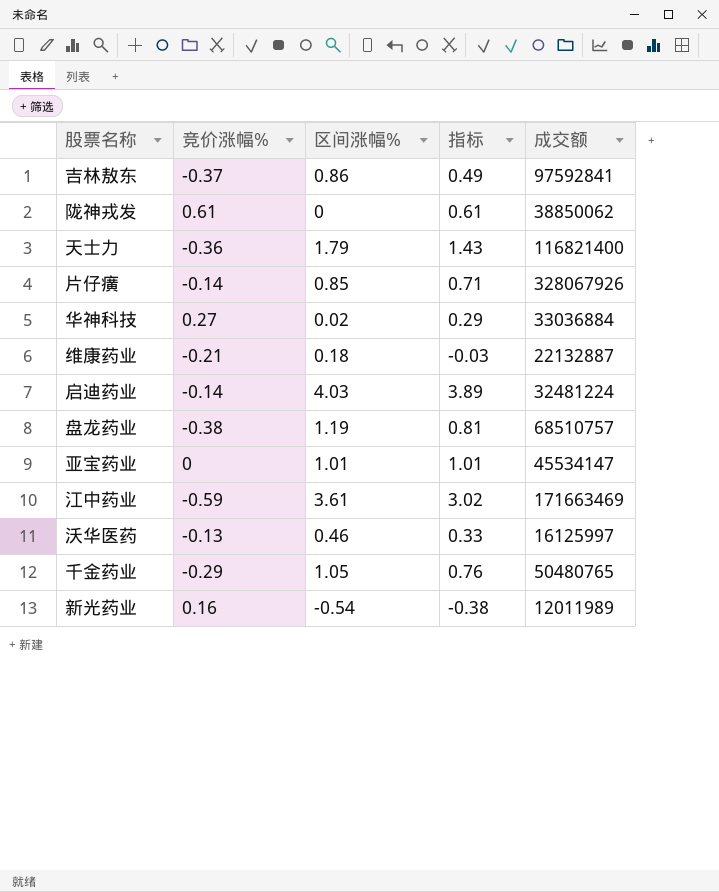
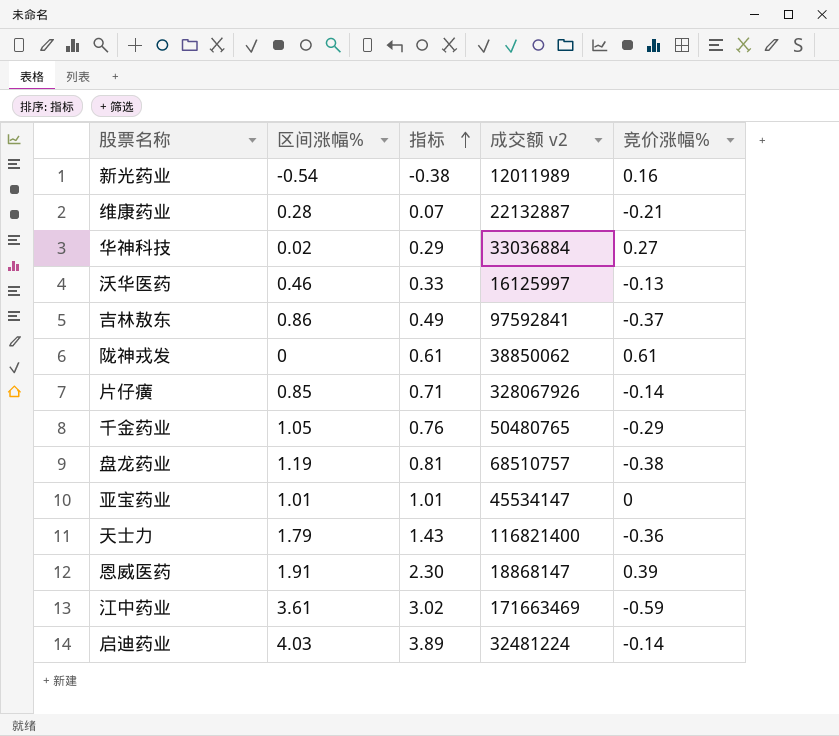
row order: none -> 指标 ascending
column name: 成交额 -> 成交额 v2
column 竞价涨幅% | position: 2 -> 5
维康药业 | 区间涨幅%: 0.18 -> 0.28
维康药业 | 指标: -0.03 -> 0.07
row 恩威医药: none -> 1.91 | 2.30 | 18868147 | 0.39

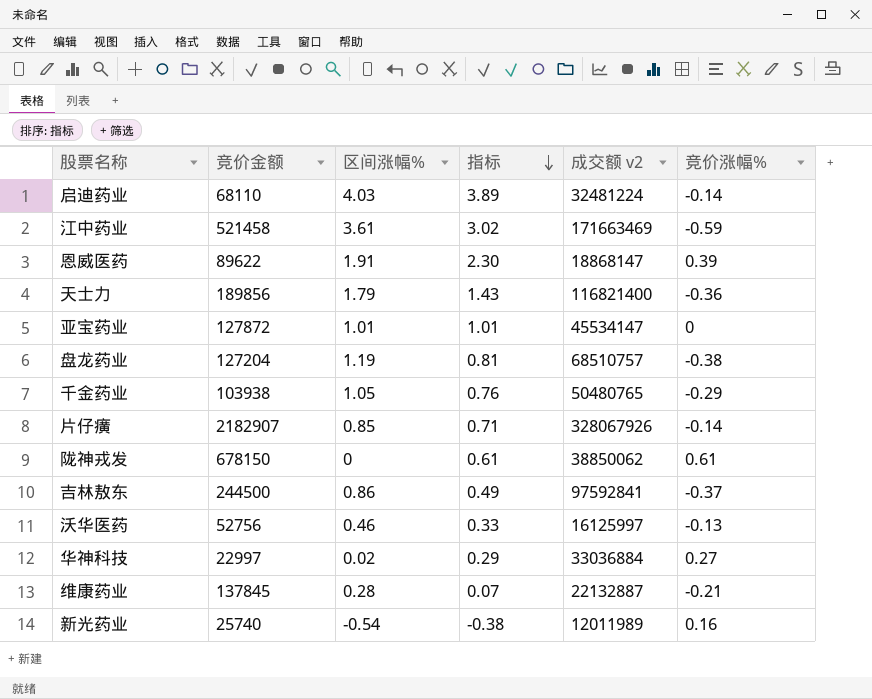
row order: 指标 ascending -> 指标 descending
column 竞价金额 | position: none -> 2

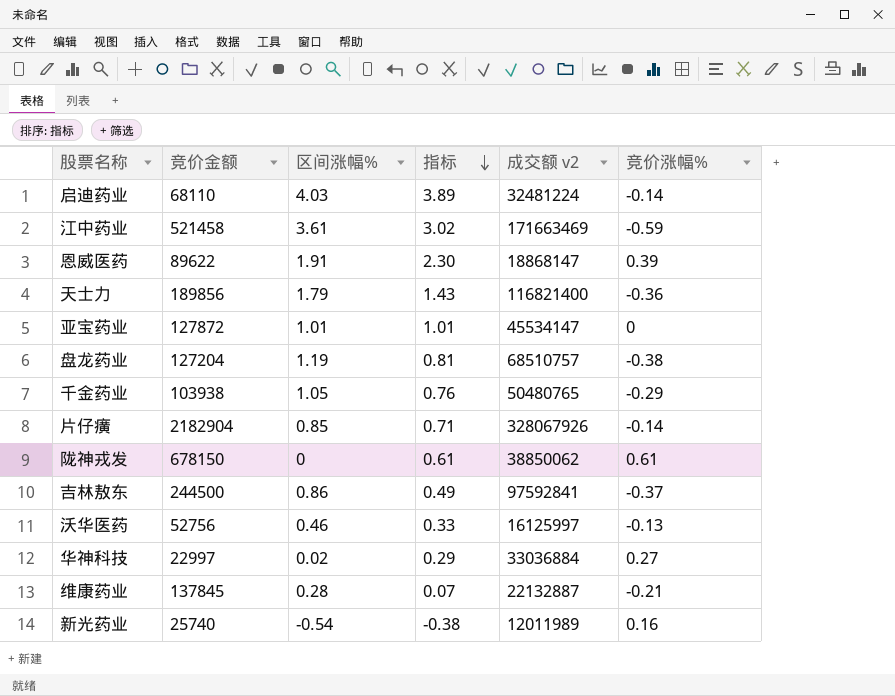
片仔癀 | 竞价金额: 2182907 -> 2182904

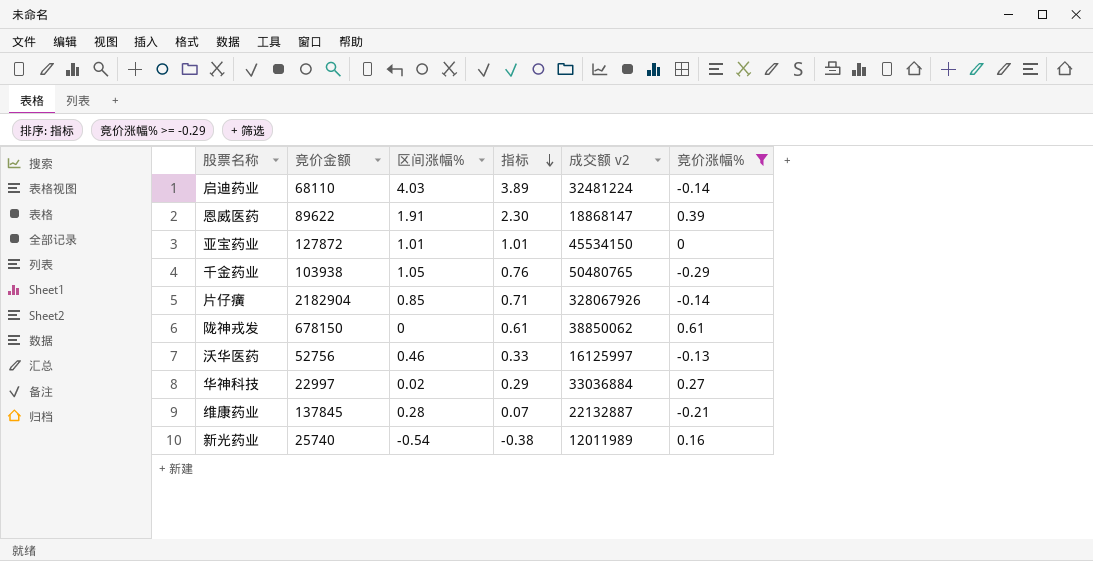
filter: none -> 竞价涨幅% >= -0.29
亚宝药业 | 成交额 v2: 45534147 -> 45534150

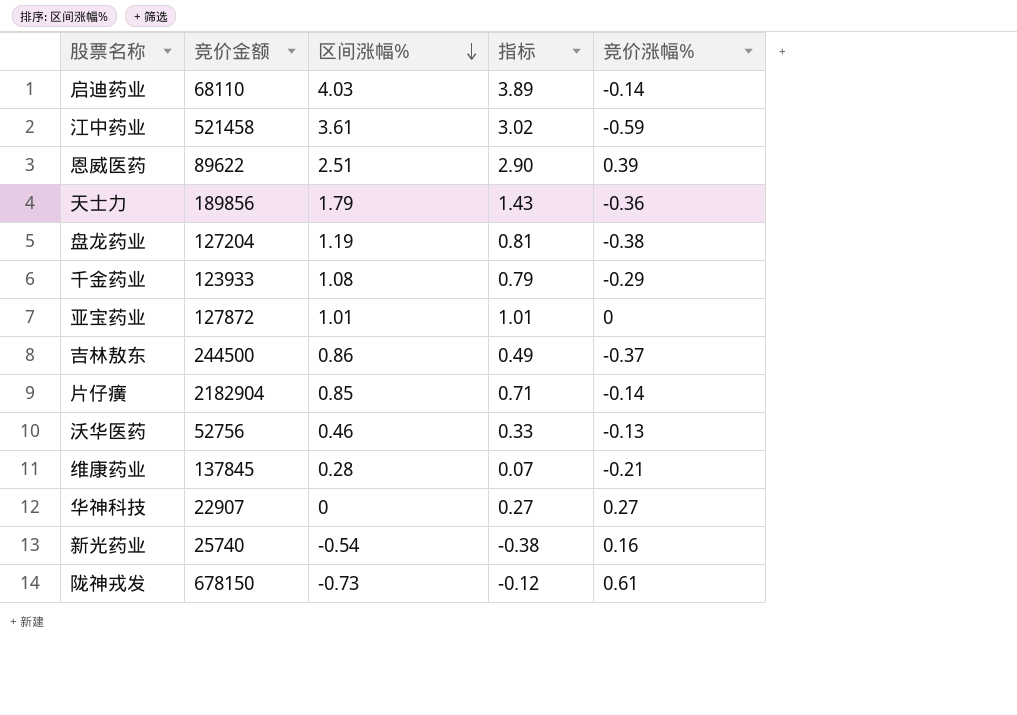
filter: 竞价涨幅% >= -0.29 -> none
row order: 指标 descending -> 区间涨幅% descending
column 成交额 v2 | position: 5 -> none
恩威医药 | 区间涨幅%: 1.91 -> 2.51
恩威医药 | 指标: 2.30 -> 2.90
千金药业 | 竞价金额: 103938 -> 123933
千金药业 | 区间涨幅%: 1.05 -> 1.08
千金药业 | 指标: 0.76 -> 0.79
华神科技 | 竞价金额: 22997 -> 22907
华神科技 | 区间涨幅%: 0.02 -> 0
华神科技 | 指标: 0.29 -> 0.27
陇神戎发 | 区间涨幅%: 0 -> -0.73
陇神戎发 | 指标: 0.61 -> -0.12

